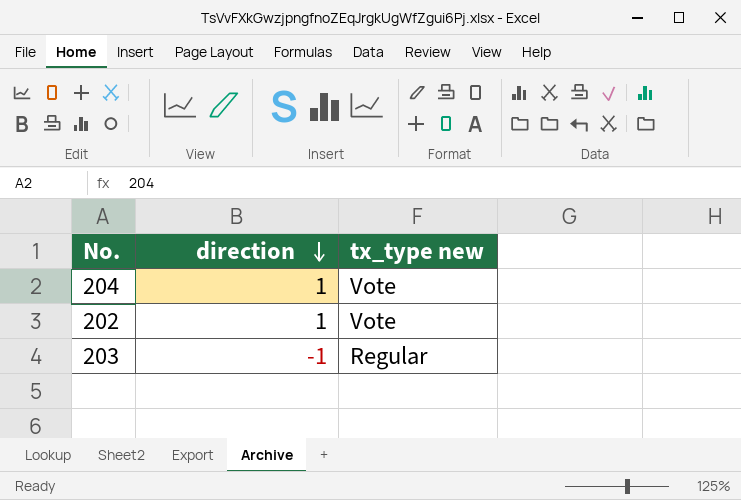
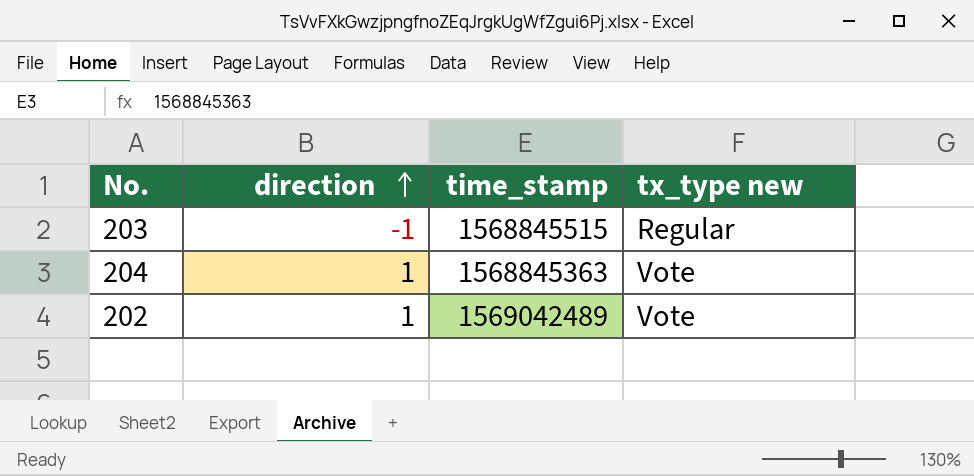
row order: direction descending -> direction ascending
column time_stamp | position: none -> 3

